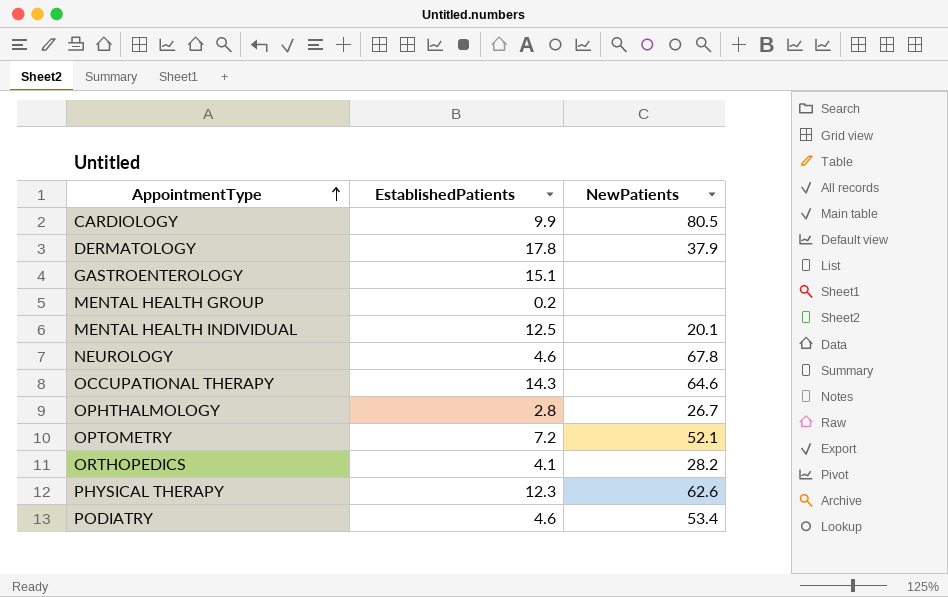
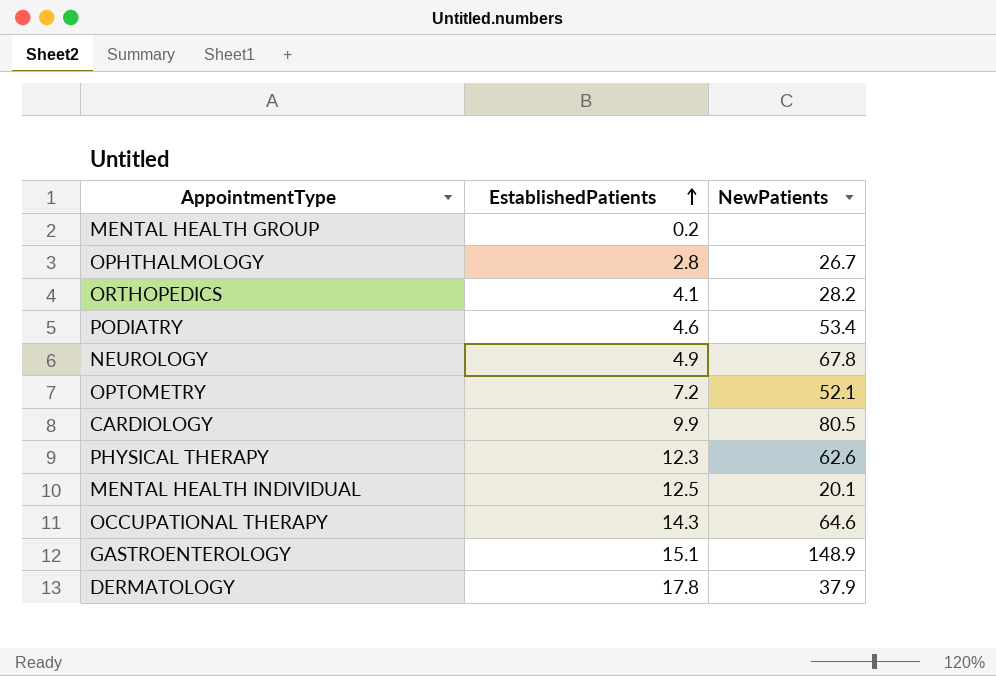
row order: AppointmentType ascending -> EstablishedPatients ascending
NEUROLOGY | EstablishedPatients: 4.6 -> 4.9
GASTROENTEROLOGY | NewPatients: none -> 148.9

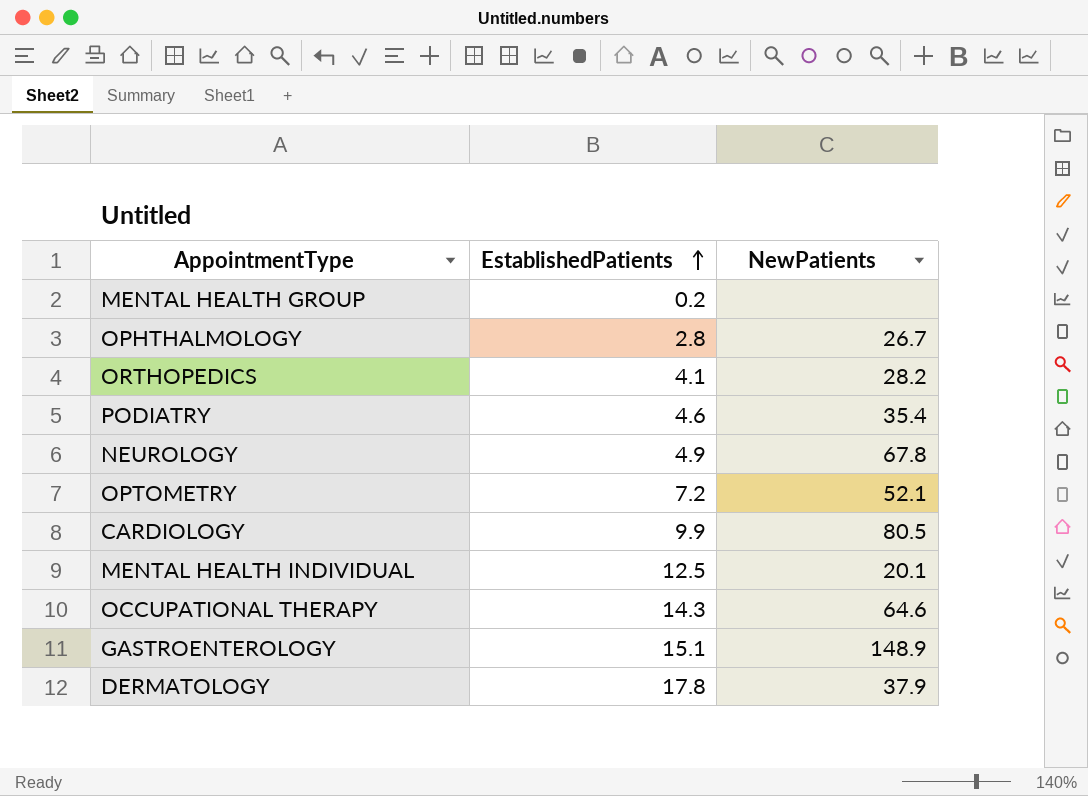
row PHYSICAL THERAPY: 12.3 | 62.6 -> none
PODIATRY | NewPatients: 53.4 -> 35.4

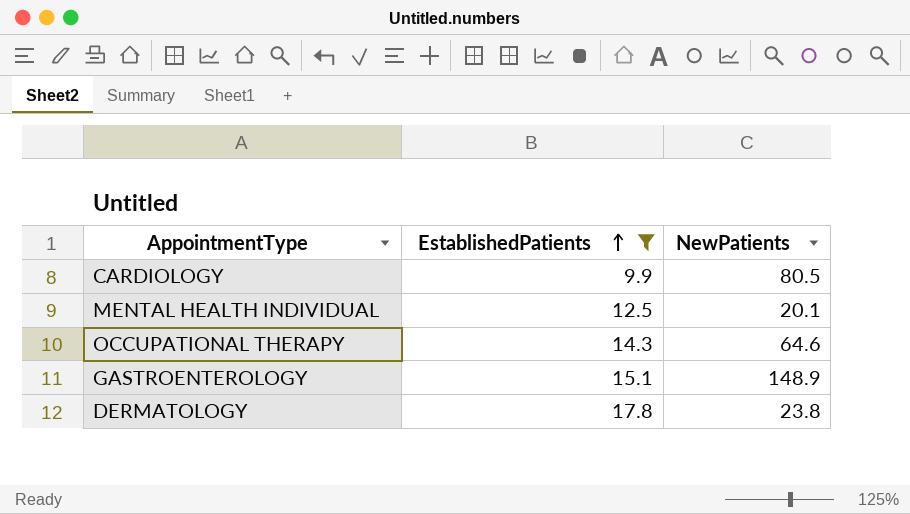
filter: none -> EstablishedPatients >= 9.9
DERMATOLOGY | NewPatients: 37.9 -> 23.8

